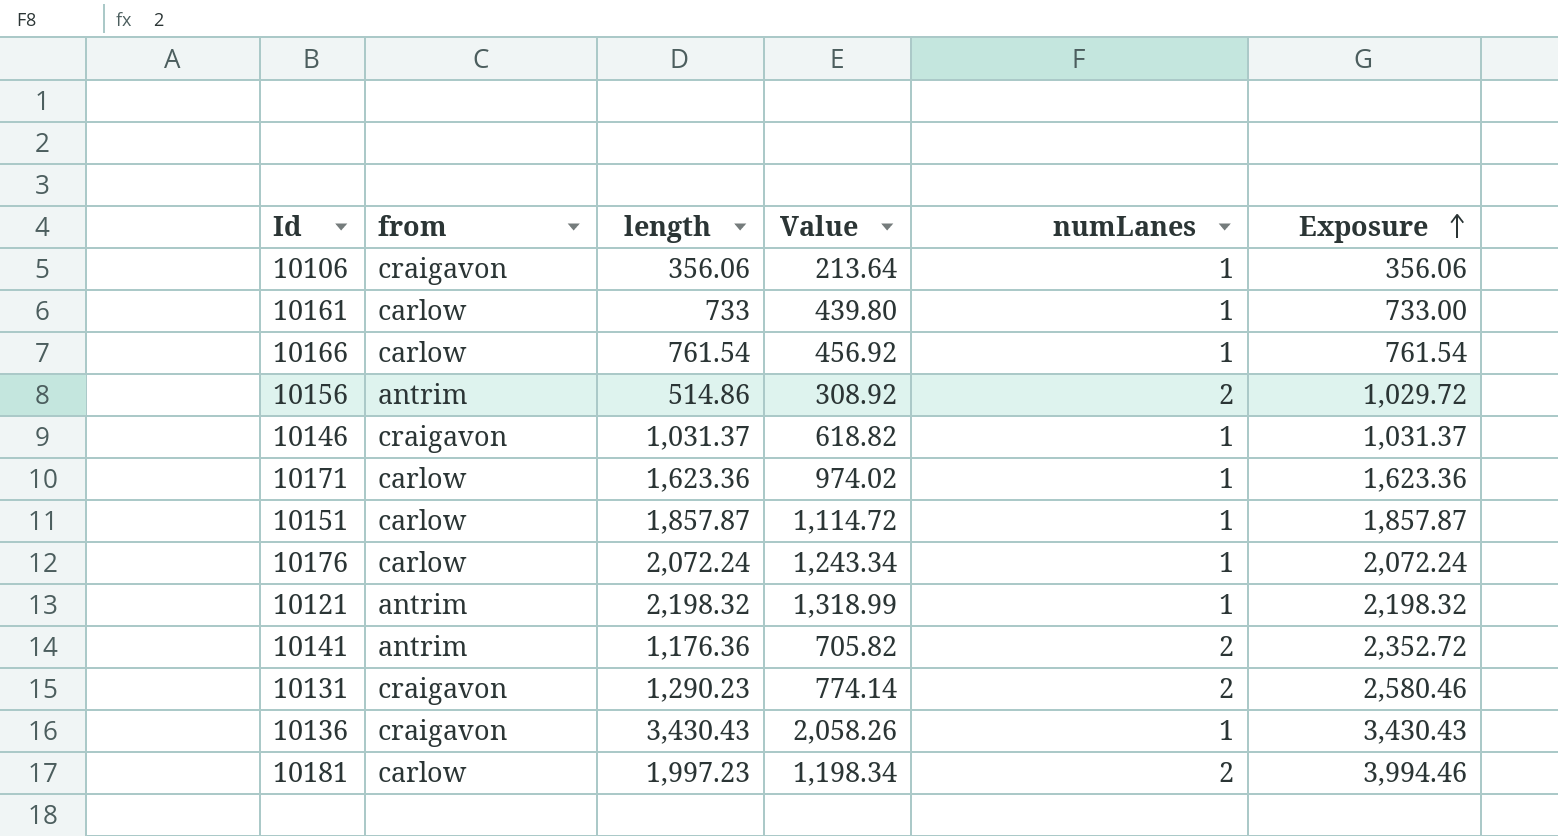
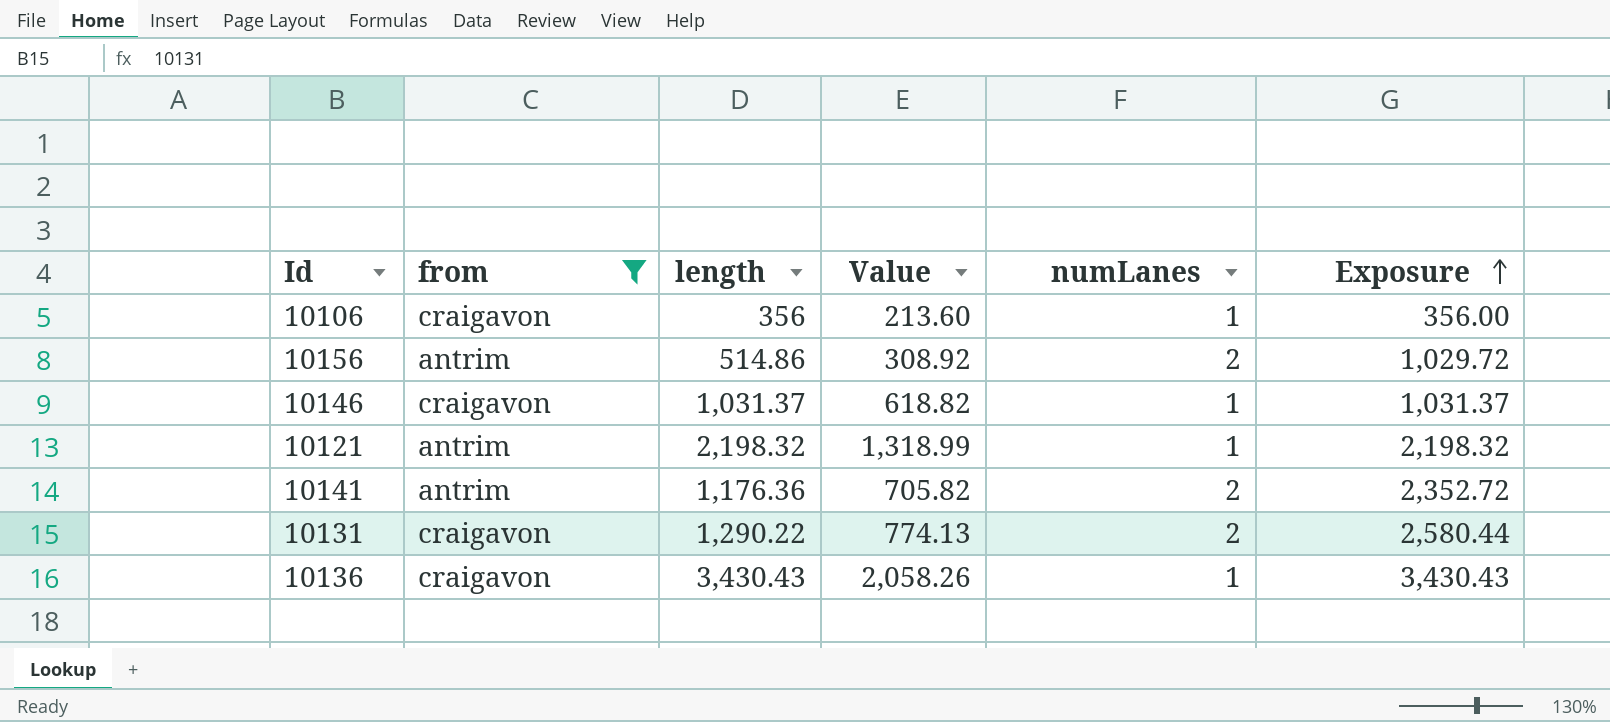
filter: none -> from != carlow
10106 | length: 356.06 -> 356
10106 | Value: 213.64 -> 213.60
10106 | Exposure: 356.06 -> 356.00
10131 | length: 1,290.23 -> 1,290.22
10131 | Value: 774.14 -> 774.13
10131 | Exposure: 2,580.46 -> 2,580.44

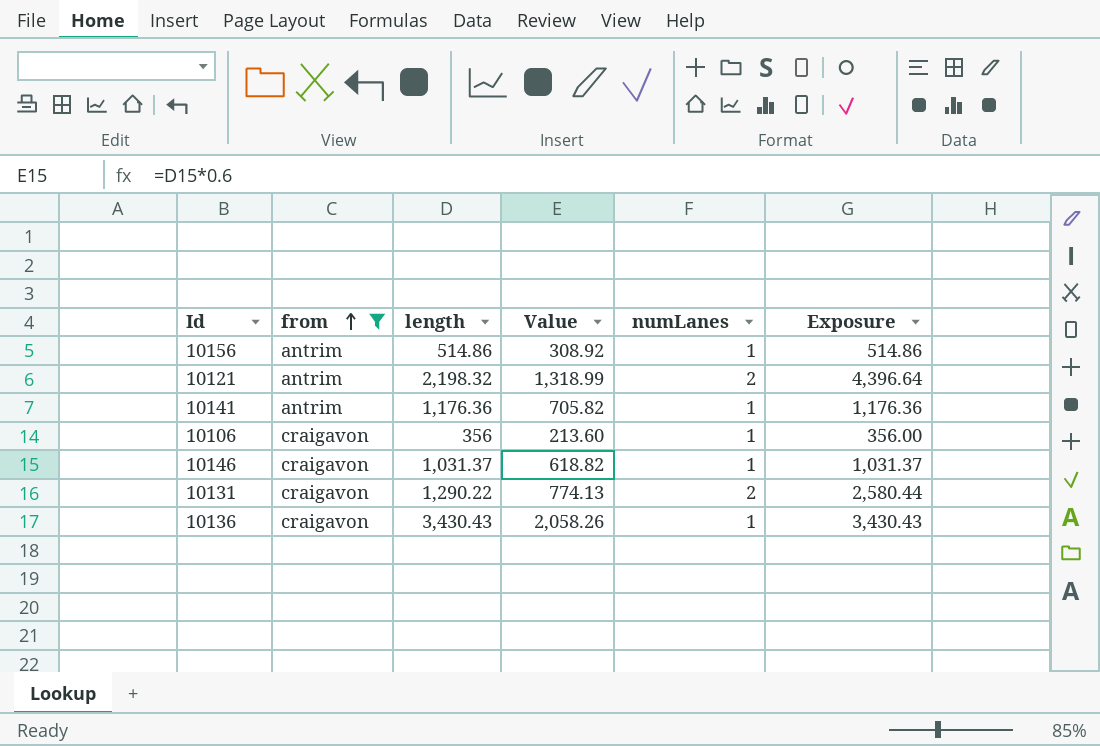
row order: Exposure ascending -> from ascending
10156 | numLanes: 2 -> 1
10156 | Exposure: 1,029.72 -> 514.86
10121 | numLanes: 1 -> 2
10121 | Exposure: 2,198.32 -> 4,396.64
10141 | numLanes: 2 -> 1
10141 | Exposure: 2,352.72 -> 1,176.36

